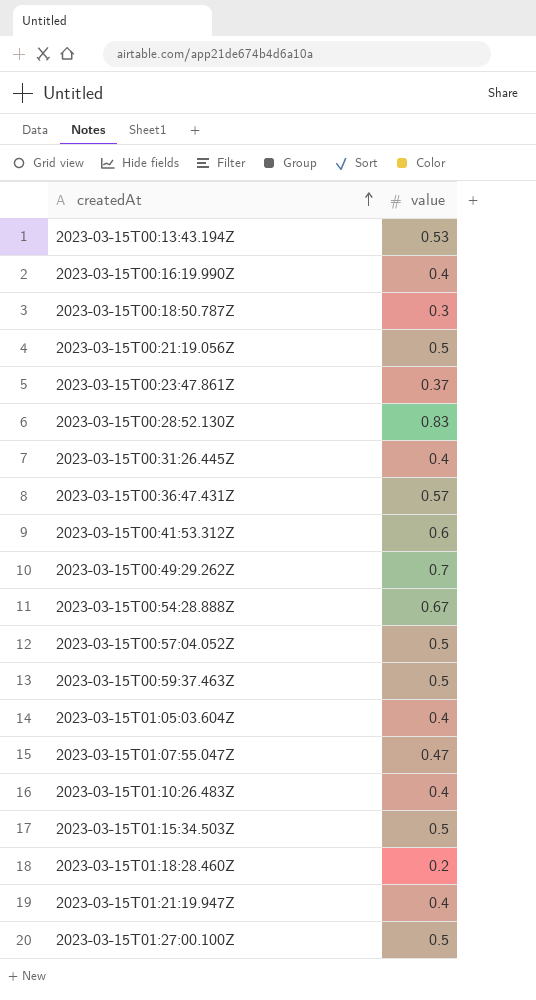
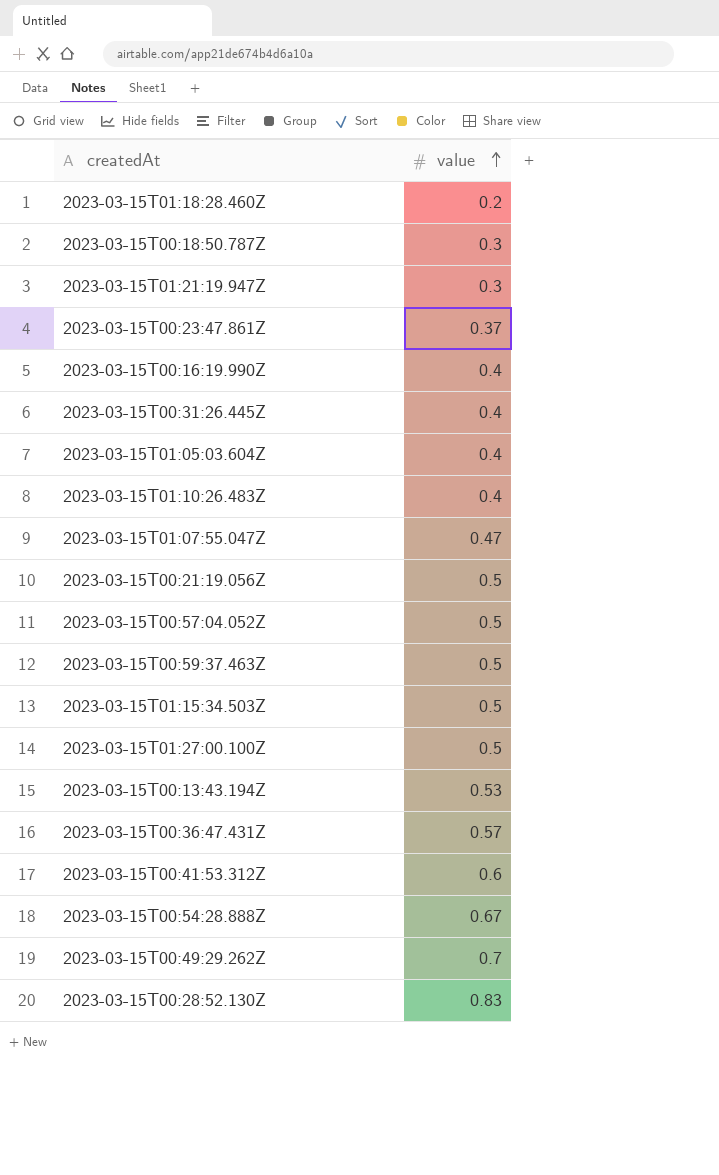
row order: createdAt ascending -> value ascending
2023-03-15T01:21:19.947Z | value: 0.4 -> 0.3

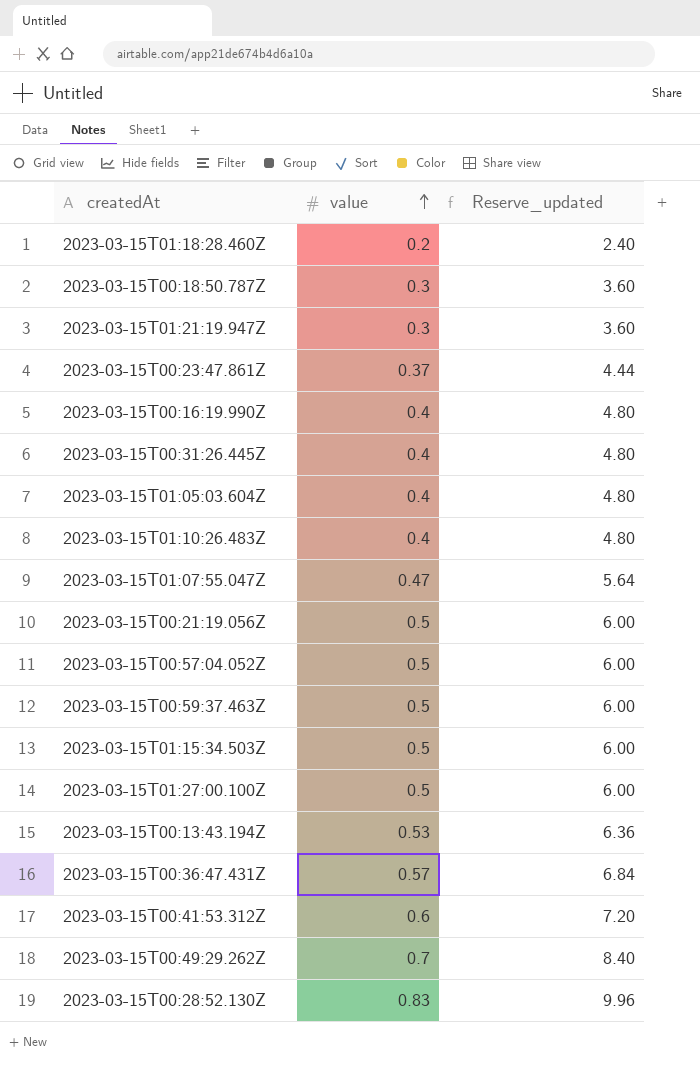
column Reserve_updated | formula: none -> [value] * 12
row 2023-03-15T00:54:28.888Z: 0.67 -> none

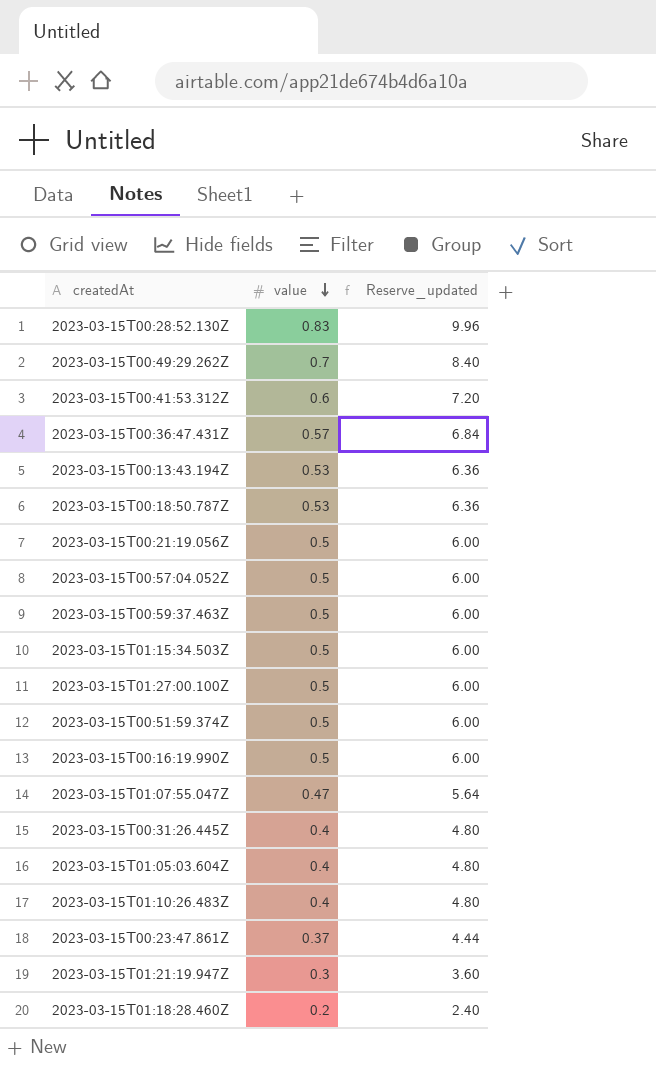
row order: value ascending -> value descending
2023-03-15T00:18:50.787Z | value: 0.3 -> 0.53
2023-03-15T00:18:50.787Z | Reserve_updated: 3.60 -> 6.36
row 2023-03-15T00:51:59.374Z: none -> 0.5 | 6.00
2023-03-15T00:16:19.990Z | value: 0.4 -> 0.5
2023-03-15T00:16:19.990Z | Reserve_updated: 4.80 -> 6.00

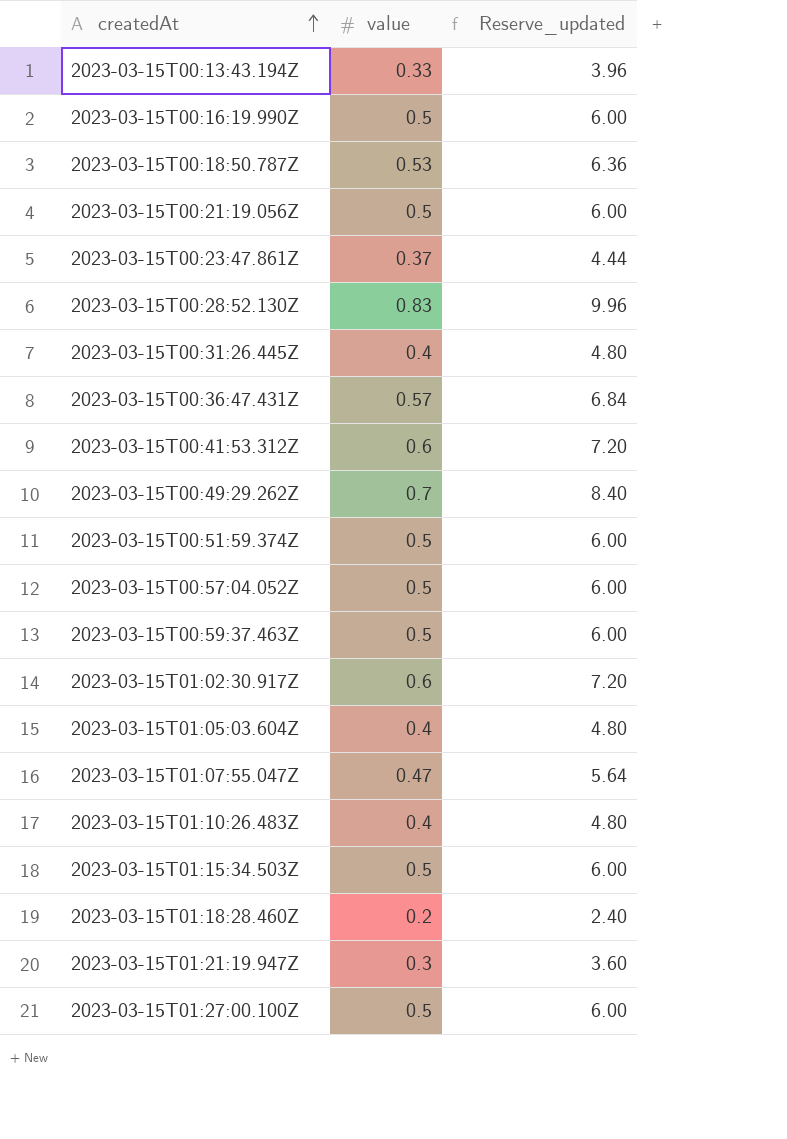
row order: value descending -> createdAt ascending
2023-03-15T00:13:43.194Z | value: 0.53 -> 0.33
2023-03-15T00:13:43.194Z | Reserve_updated: 6.36 -> 3.96
row 2023-03-15T01:02:30.917Z: none -> 0.6 | 7.20

